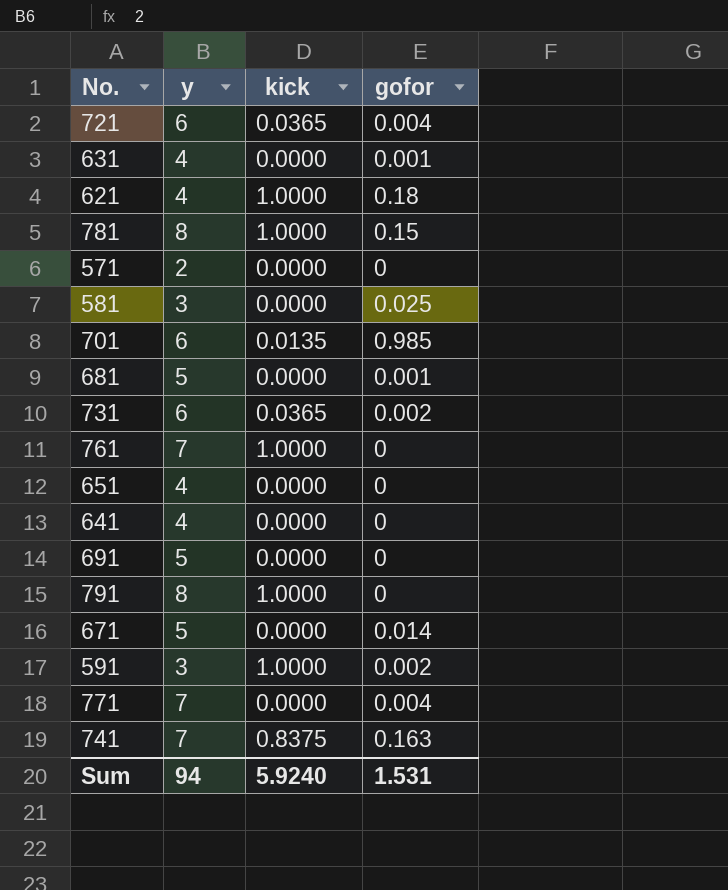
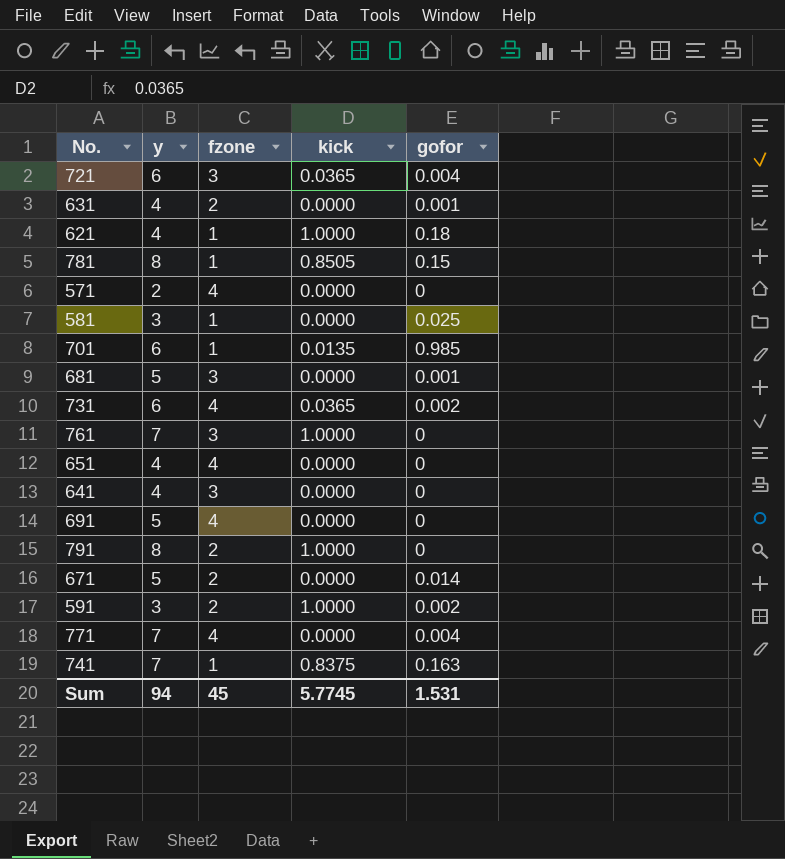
column fzone | position: none -> 3
781 | kick: 1.0000 -> 0.8505
Sum | kick: 5.9240 -> 5.7745

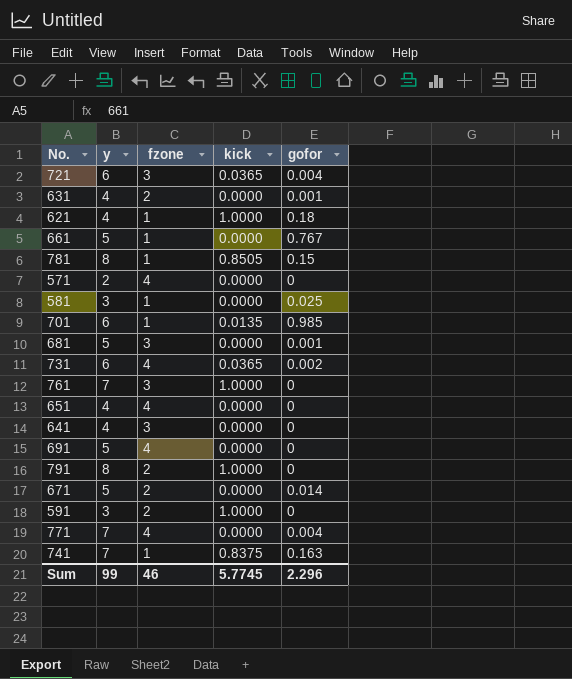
row 661: none -> 5 | 1 | 0.0000 | 0.767
591 | gofor: 0.002 -> 0
Sum | y: 94 -> 99
Sum | fzone: 45 -> 46
Sum | gofor: 1.531 -> 2.296

